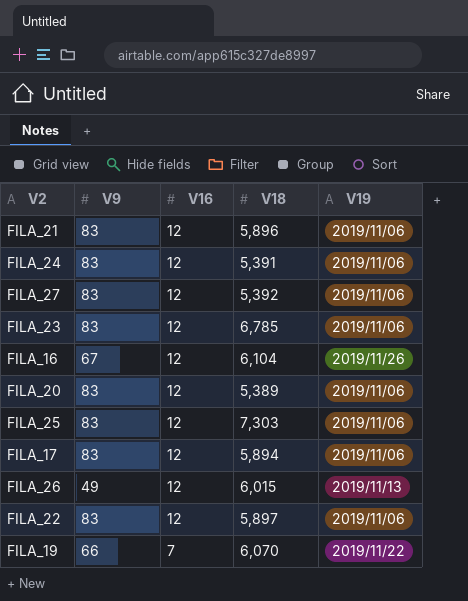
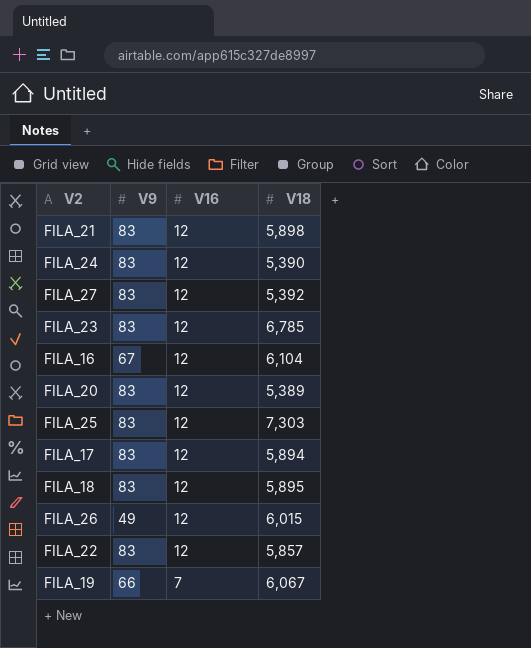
column V19 | position: 5 -> none
FILA_21 | V18: 5,896 -> 5,898
FILA_24 | V18: 5,391 -> 5,390
row FILA_18: none -> 83 | 12 | 5,895
FILA_22 | V18: 5,897 -> 5,857
FILA_19 | V18: 6,070 -> 6,067

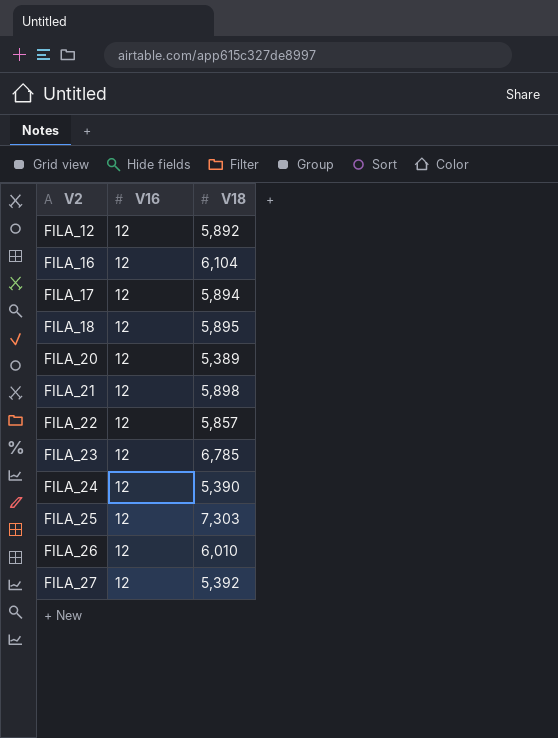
row order: V16 descending -> V2 ascending
column V9 | position: 2 -> none
row FILA_19: 66 | 7 | 6,067 -> none
row FILA_12: none -> 12 | 5,892
FILA_26 | V18: 6,015 -> 6,010

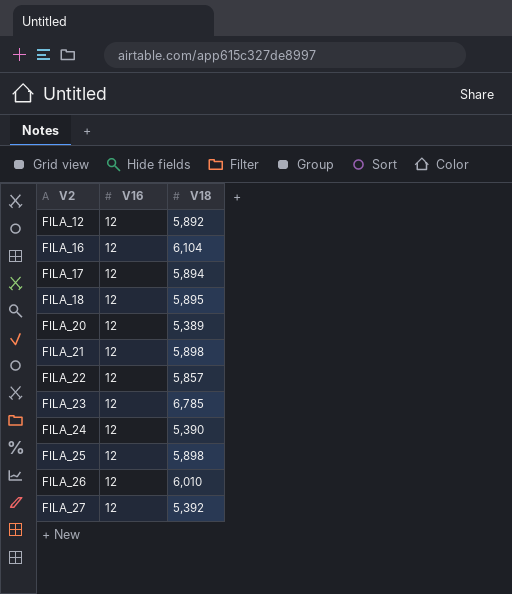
FILA_25 | V18: 7,303 -> 5,898

